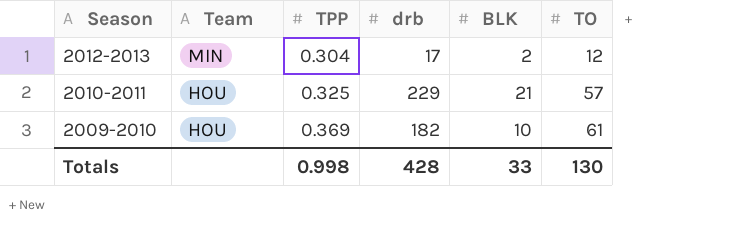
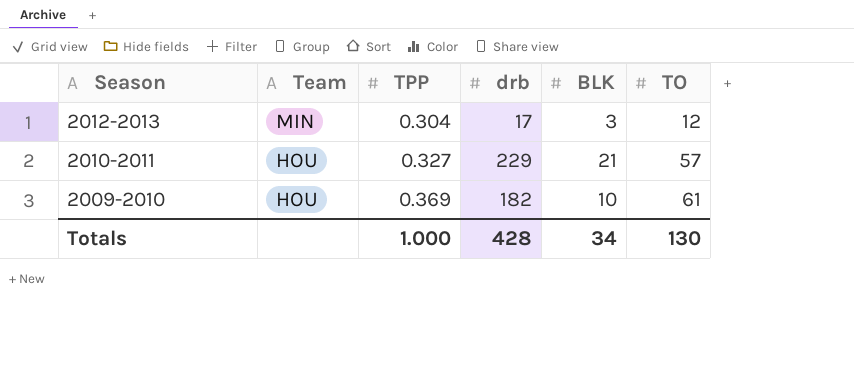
2012-2013 | BLK: 2 -> 3
2010-2011 | TPP: 0.325 -> 0.327
Totals | TPP: 0.998 -> 1.000
Totals | BLK: 33 -> 34

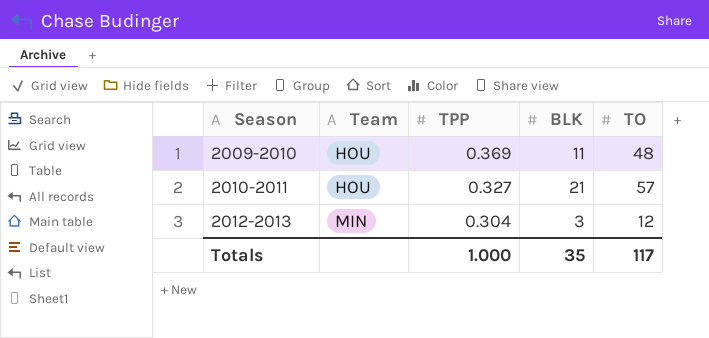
row order: Season descending -> Season ascending
column drb | position: 4 -> none
2009-2010 | BLK: 10 -> 11
2009-2010 | TO: 61 -> 48
Totals | BLK: 34 -> 35
Totals | TO: 130 -> 117

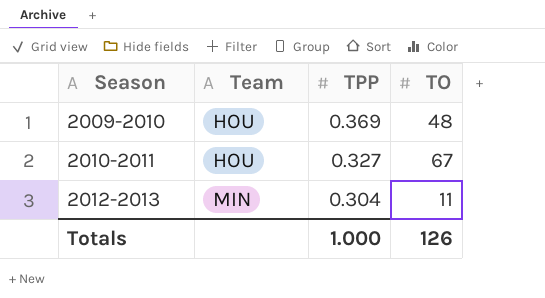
column BLK | position: 4 -> none
2010-2011 | TO: 57 -> 67
2012-2013 | TO: 12 -> 11
Totals | TO: 117 -> 126

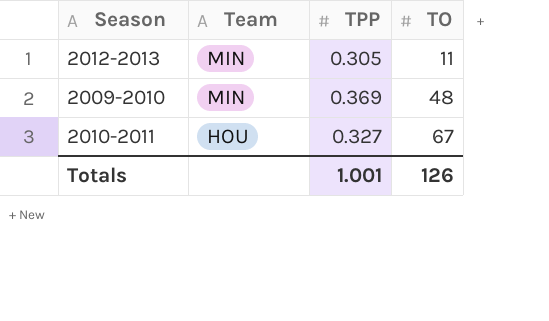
row order: Season ascending -> Team descending
2012-2013 | TPP: 0.304 -> 0.305
2009-2010 | Team: HOU -> MIN
Totals | TPP: 1.000 -> 1.001

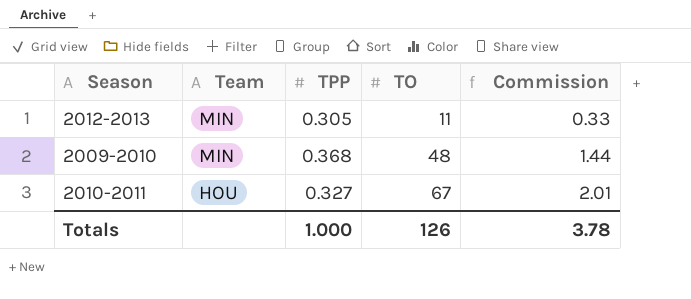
column Commission | formula: none -> [TO] * 0.03
2009-2010 | TPP: 0.369 -> 0.368
Totals | TPP: 1.001 -> 1.000

